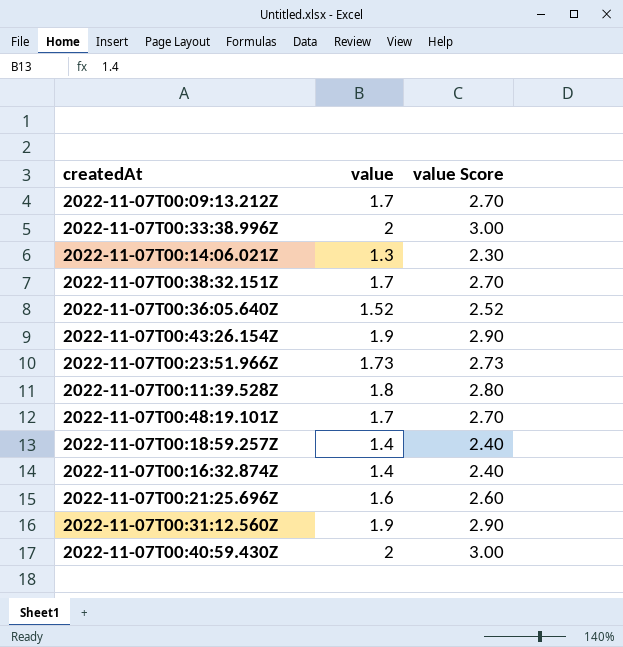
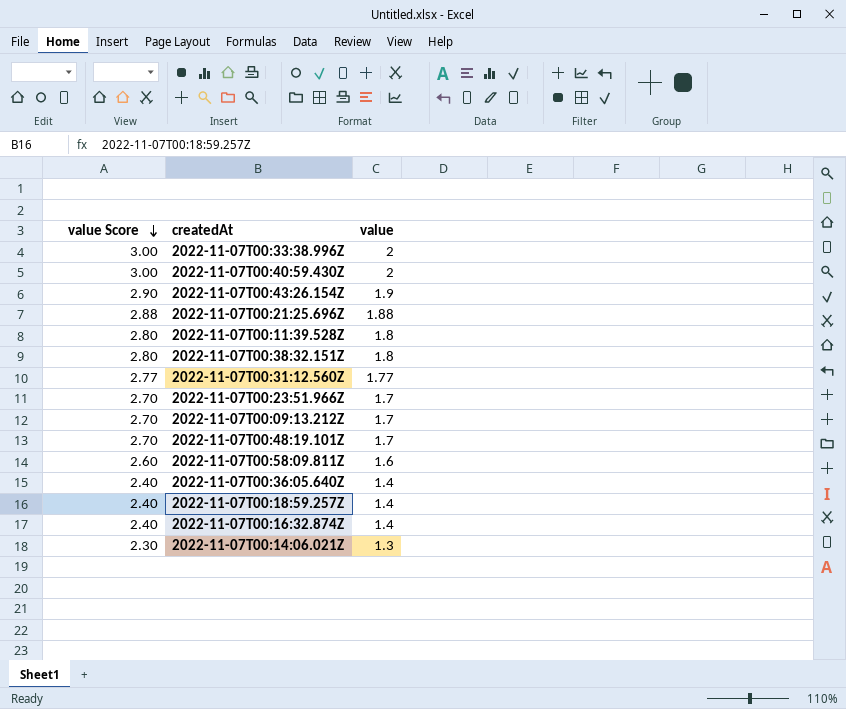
row order: none -> value Score descending
column value Score | position: 3 -> 1
2022-11-07T00:21:25.696Z | value Score: 2.60 -> 2.88
2022-11-07T00:21:25.696Z | value: 1.6 -> 1.88
2022-11-07T00:38:32.151Z | value Score: 2.70 -> 2.80
2022-11-07T00:38:32.151Z | value: 1.7 -> 1.8
2022-11-07T00:31:12.560Z | value Score: 2.90 -> 2.77
2022-11-07T00:31:12.560Z | value: 1.9 -> 1.77
2022-11-07T00:23:51.966Z | value Score: 2.73 -> 2.70
2022-11-07T00:23:51.966Z | value: 1.73 -> 1.7
row 2022-11-07T00:58:09.811Z: none -> 2.60 | 1.6
2022-11-07T00:36:05.640Z | value Score: 2.52 -> 2.40
2022-11-07T00:36:05.640Z | value: 1.52 -> 1.4

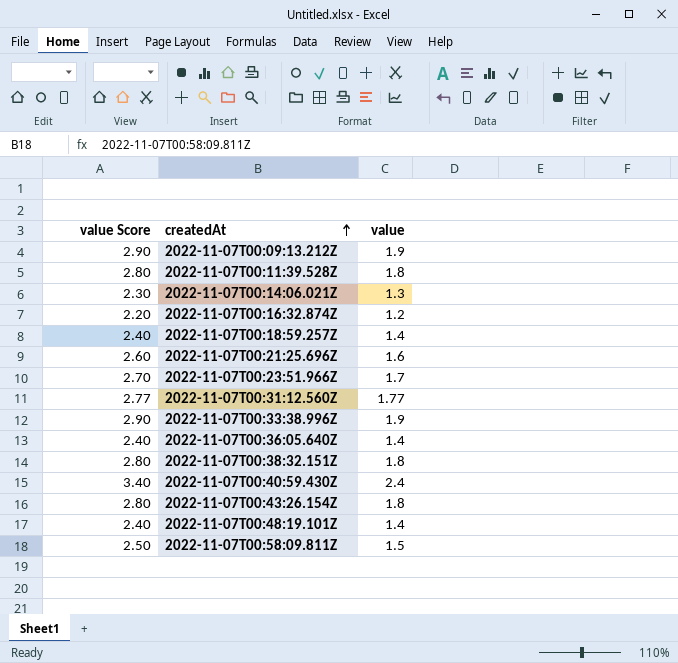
row order: value Score descending -> createdAt ascending
2022-11-07T00:09:13.212Z | value Score: 2.70 -> 2.90
2022-11-07T00:09:13.212Z | value: 1.7 -> 1.9
2022-11-07T00:16:32.874Z | value Score: 2.40 -> 2.20
2022-11-07T00:16:32.874Z | value: 1.4 -> 1.2
2022-11-07T00:21:25.696Z | value Score: 2.88 -> 2.60
2022-11-07T00:21:25.696Z | value: 1.88 -> 1.6
2022-11-07T00:33:38.996Z | value Score: 3.00 -> 2.90
2022-11-07T00:33:38.996Z | value: 2 -> 1.9
2022-11-07T00:40:59.430Z | value Score: 3.00 -> 3.40
2022-11-07T00:40:59.430Z | value: 2 -> 2.4
2022-11-07T00:43:26.154Z | value Score: 2.90 -> 2.80
2022-11-07T00:43:26.154Z | value: 1.9 -> 1.8
2022-11-07T00:48:19.101Z | value Score: 2.70 -> 2.40
2022-11-07T00:48:19.101Z | value: 1.7 -> 1.4
2022-11-07T00:58:09.811Z | value Score: 2.60 -> 2.50
2022-11-07T00:58:09.811Z | value: 1.6 -> 1.5

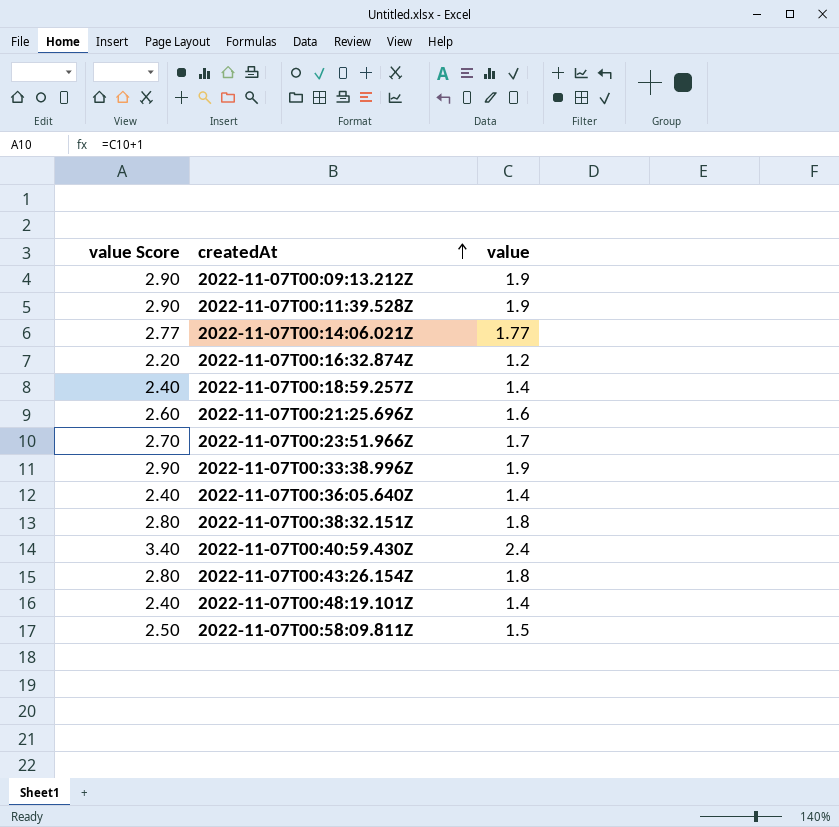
row 2022-11-07T00:31:12.560Z: 2.77 | 1.77 -> none
2022-11-07T00:11:39.528Z | value Score: 2.80 -> 2.90
2022-11-07T00:11:39.528Z | value: 1.8 -> 1.9
2022-11-07T00:14:06.021Z | value Score: 2.30 -> 2.77
2022-11-07T00:14:06.021Z | value: 1.3 -> 1.77

